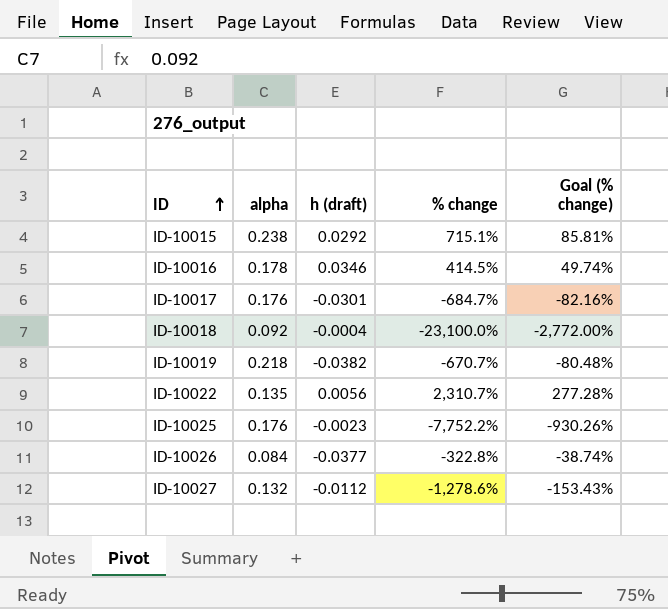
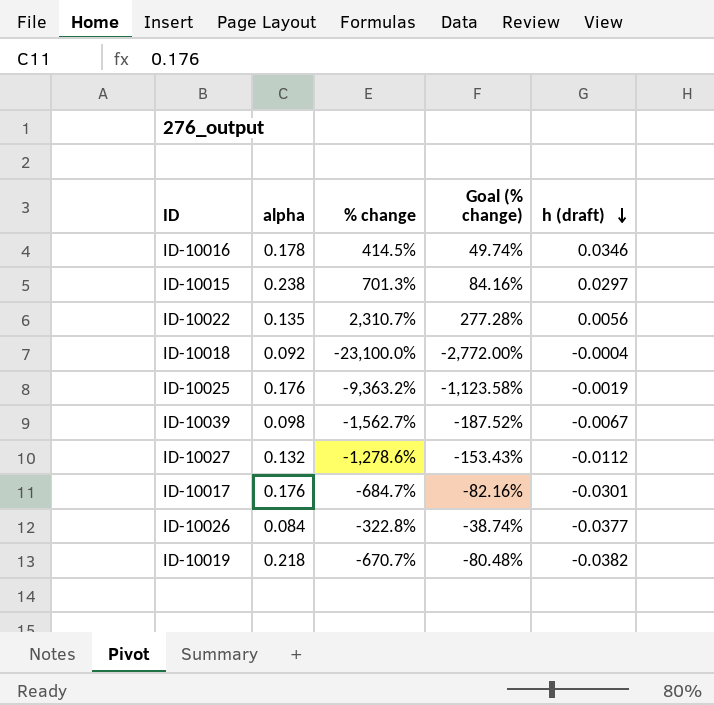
row order: ID ascending -> h (draft) descending
column h (draft) | position: 3 -> 5
ID-10015 | % change: 715.1% -> 701.3%
ID-10015 | Goal (% change): 85.81% -> 84.16%
ID-10015 | h (draft): 0.0292 -> 0.0297
ID-10025 | % change: -7,752.2% -> -9,363.2%
ID-10025 | Goal (% change): -930.26% -> -1,123.58%
ID-10025 | h (draft): -0.0023 -> -0.0019
row ID-10039: none -> 0.098 | -1,562.7% | -187.52% | -0.0067

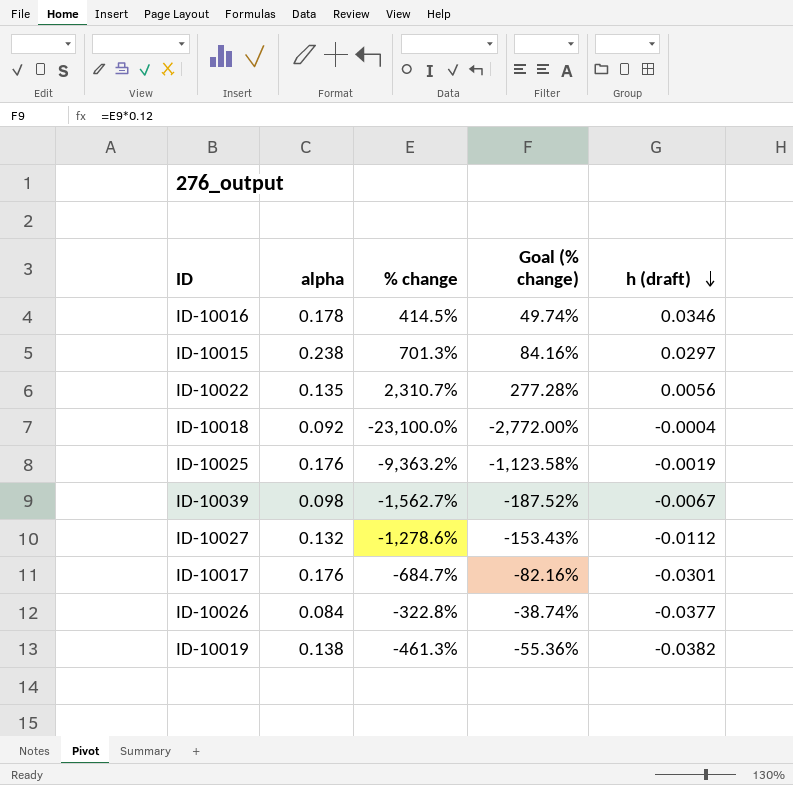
ID-10019 | alpha: 0.218 -> 0.138
ID-10019 | % change: -670.7% -> -461.3%
ID-10019 | Goal (% change): -80.48% -> -55.36%

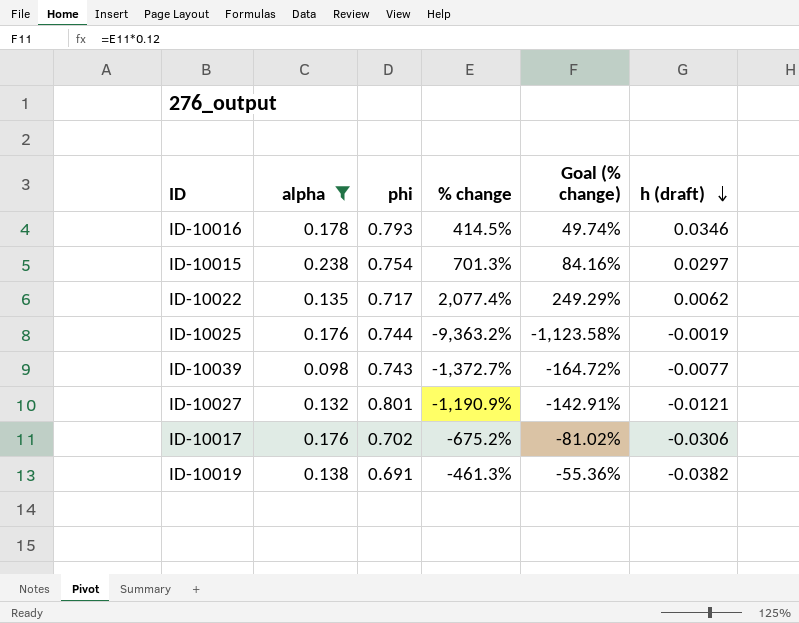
filter: none -> alpha >= 0.098
column phi | position: none -> 3
ID-10022 | % change: 2,310.7% -> 2,077.4%
ID-10022 | Goal (% change): 277.28% -> 249.29%
ID-10022 | h (draft): 0.0056 -> 0.0062
ID-10039 | % change: -1,562.7% -> -1,372.7%
ID-10039 | Goal (% change): -187.52% -> -164.72%
ID-10039 | h (draft): -0.0067 -> -0.0077
ID-10027 | % change: -1,278.6% -> -1,190.9%
ID-10027 | Goal (% change): -153.43% -> -142.91%
ID-10027 | h (draft): -0.0112 -> -0.0121
ID-10017 | % change: -684.7% -> -675.2%
ID-10017 | Goal (% change): -82.16% -> -81.02%
ID-10017 | h (draft): -0.0301 -> -0.0306

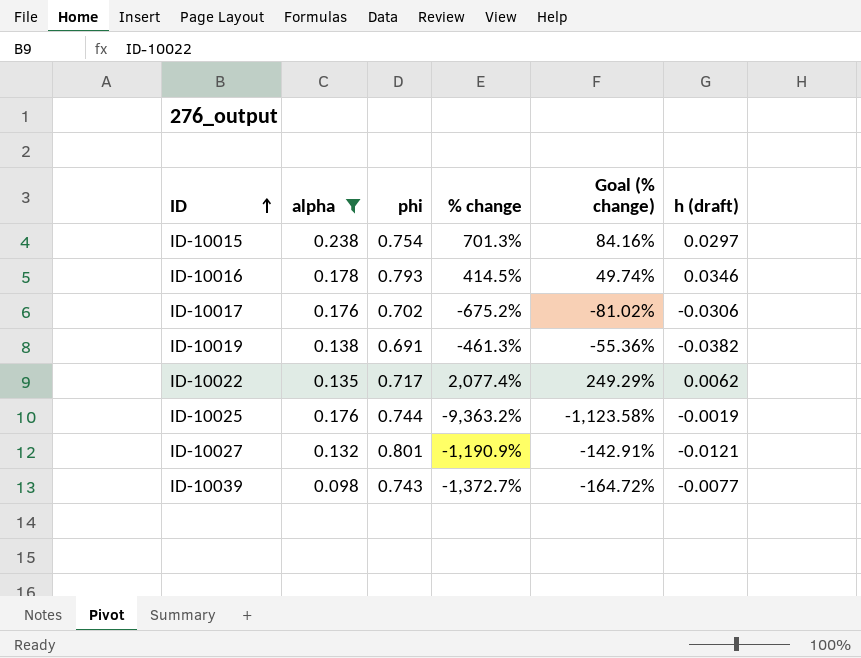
row order: h (draft) descending -> ID ascending

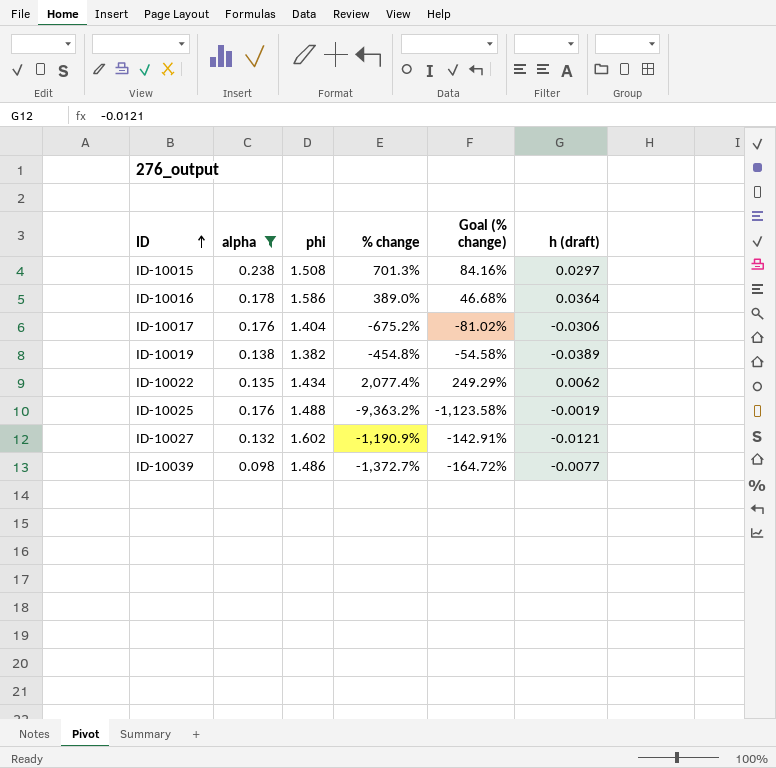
ID-10015 | phi: 0.754 -> 1.508
ID-10016 | phi: 0.793 -> 1.586
ID-10016 | % change: 414.5% -> 389.0%
ID-10016 | Goal (% change): 49.74% -> 46.68%
ID-10016 | h (draft): 0.0346 -> 0.0364
ID-10017 | phi: 0.702 -> 1.404
ID-10019 | phi: 0.691 -> 1.382
ID-10019 | % change: -461.3% -> -454.8%
ID-10019 | Goal (% change): -55.36% -> -54.58%
ID-10019 | h (draft): -0.0382 -> -0.0389
ID-10022 | phi: 0.717 -> 1.434
ID-10025 | phi: 0.744 -> 1.488
ID-10027 | phi: 0.801 -> 1.602
ID-10039 | phi: 0.743 -> 1.486

